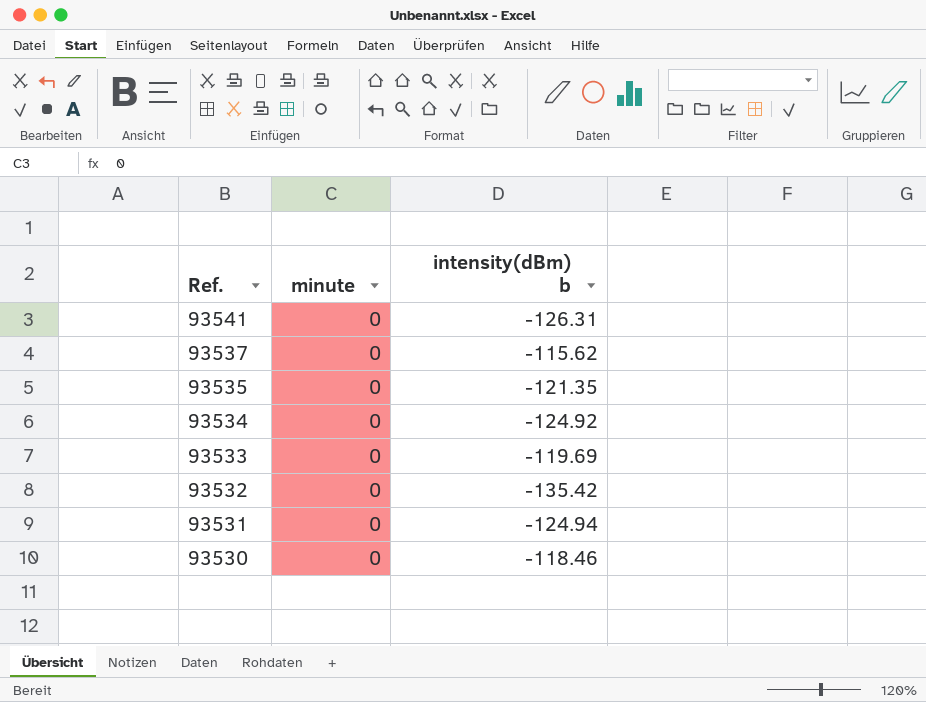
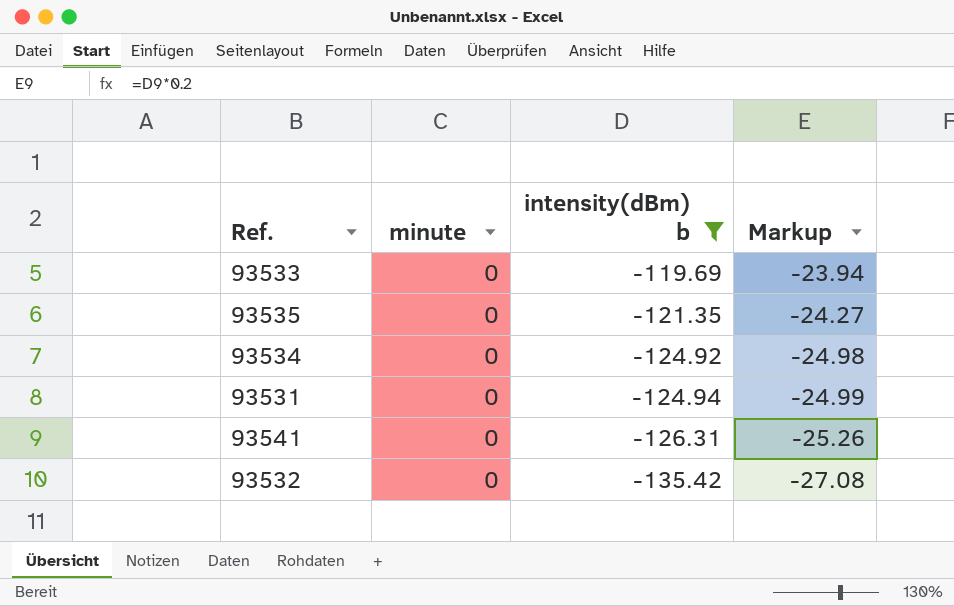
filter: none -> intensity(dBm) b <= -119.69
row order: Ref. descending -> intensity(dBm) b descending
column Markup | formula: none -> [intensity(dBm) b] * 0.2

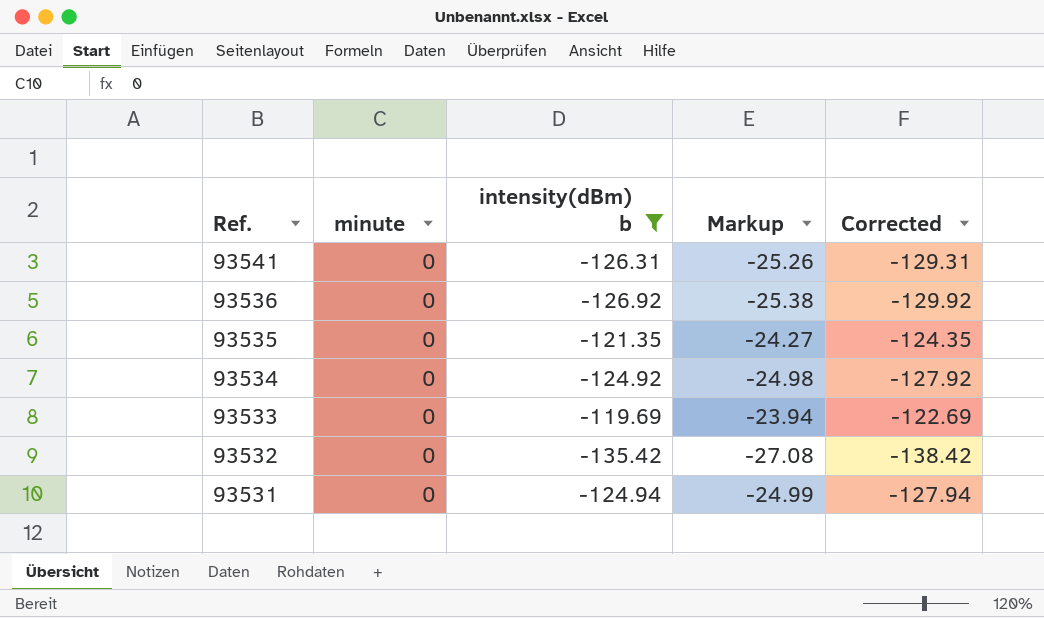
row order: intensity(dBm) b descending -> Ref. descending
column Corrected | formula: none -> [intensity(dBm) b] - 3
row 93536: none -> 0 | -126.92 | -25.38 | -129.92

